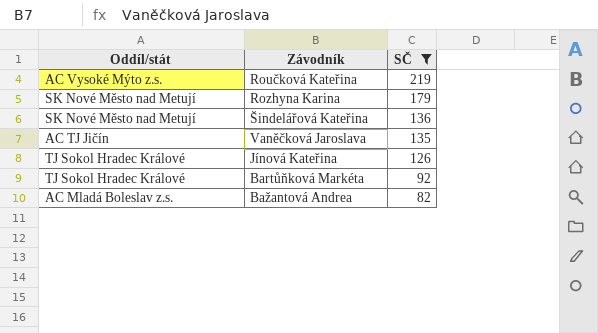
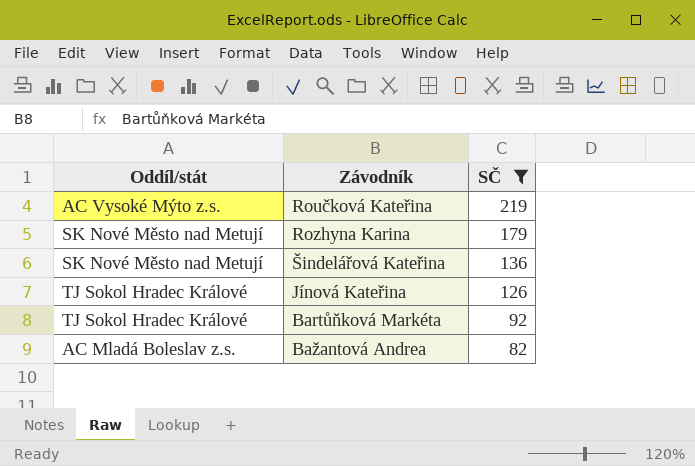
row Vaněčková Jaroslava: AC TJ Jičín | 135 -> none

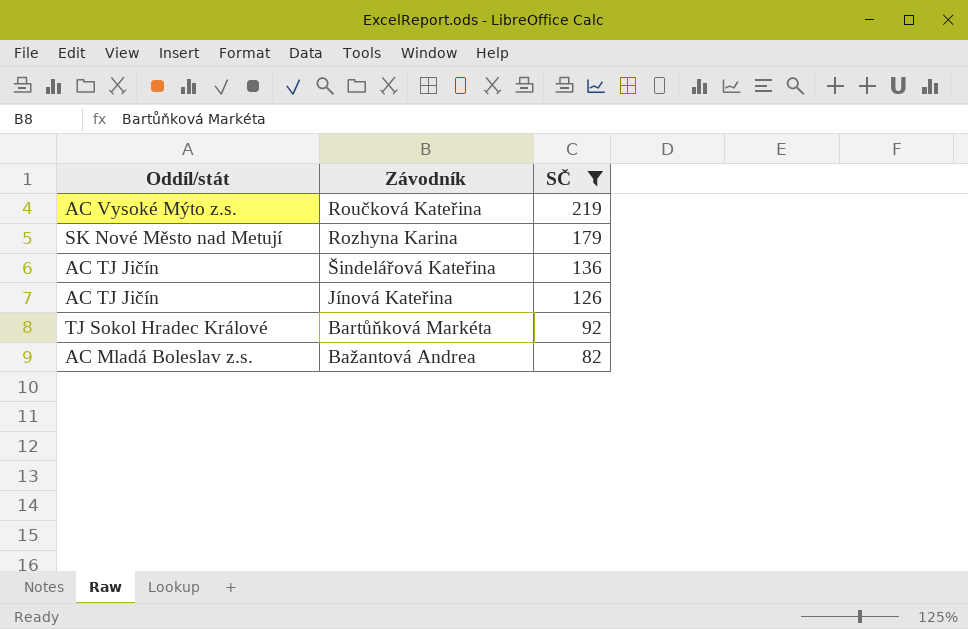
Šindelářová Kateřina | Oddíl/stát: SK Nové Město nad Metují -> AC TJ Jičín
Jínová Kateřina | Oddíl/stát: TJ Sokol Hradec Králové -> AC TJ Jičín

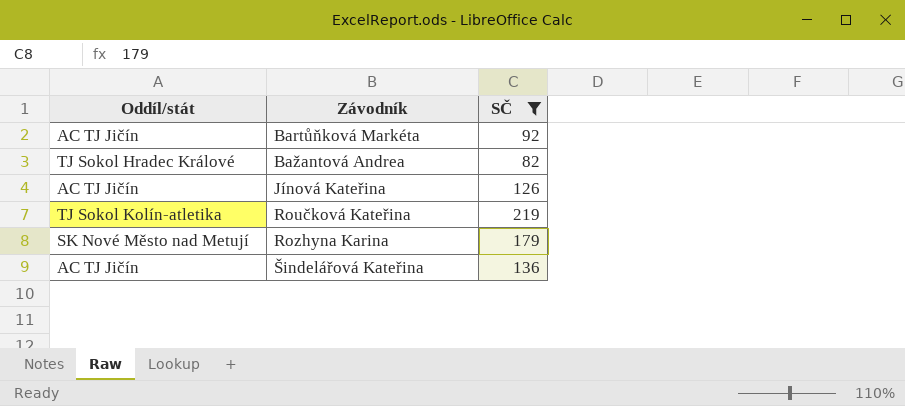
row order: SČ descending -> Závodník ascending
Bartůňková Markéta | Oddíl/stát: TJ Sokol Hradec Králové -> AC TJ Jičín
Bažantová Andrea | Oddíl/stát: AC Mladá Boleslav z.s. -> TJ Sokol Hradec Králové
Roučková Kateřina | Oddíl/stát: AC Vysoké Mýto z.s. -> TJ Sokol Kolín-atletika

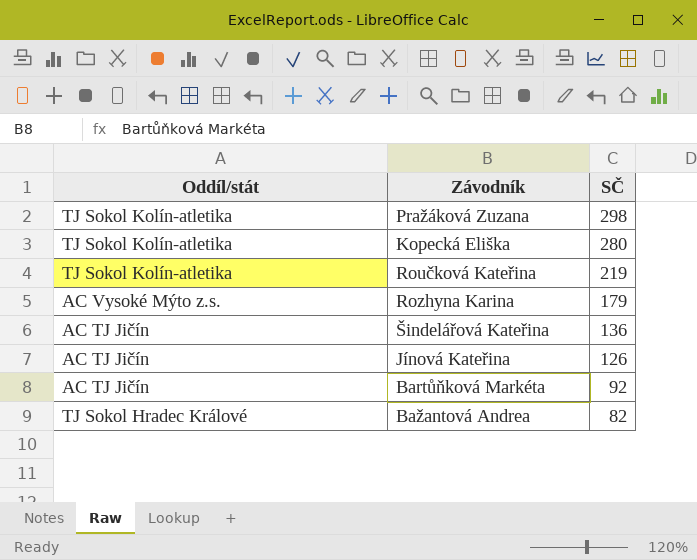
filter: SČ <= 219 -> none
row order: Závodník ascending -> SČ descending
Rozhyna Karina | Oddíl/stát: SK Nové Město nad Metují -> AC Vysoké Mýto z.s.

